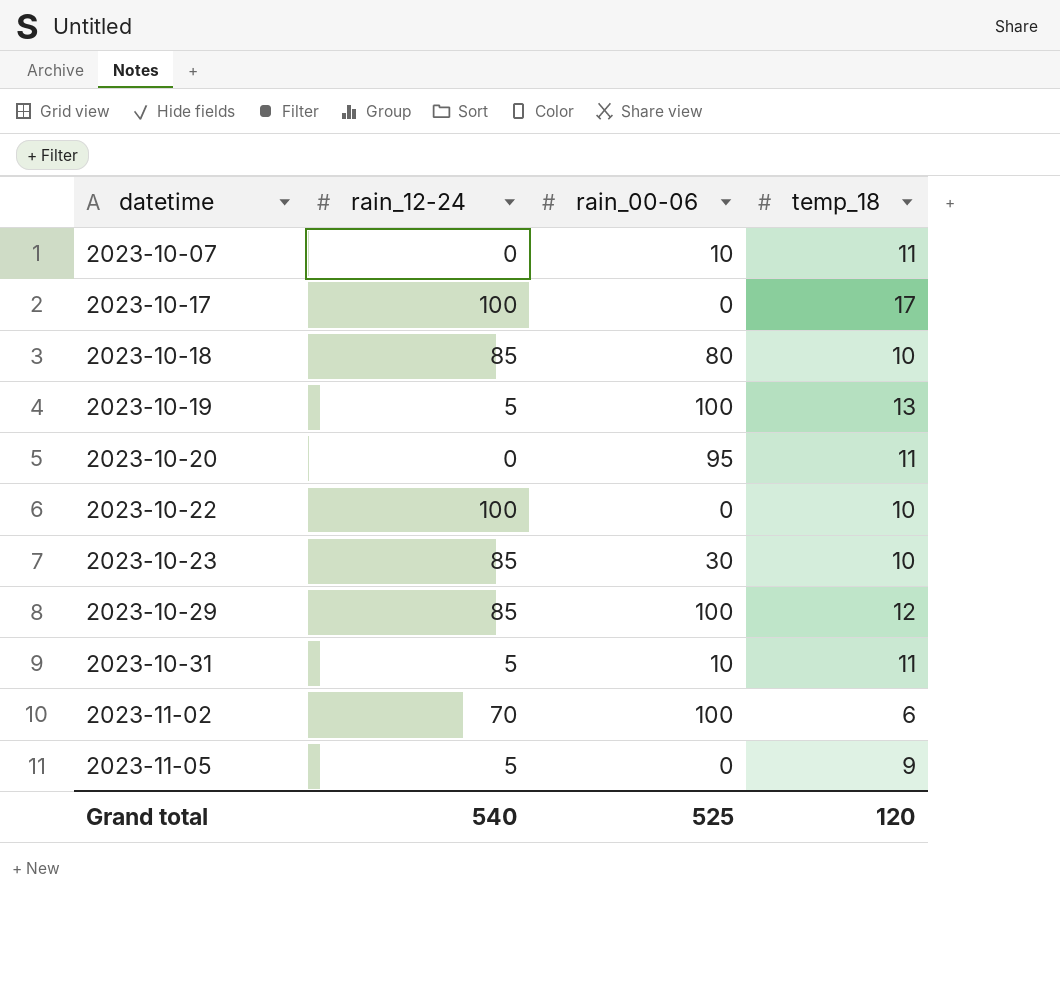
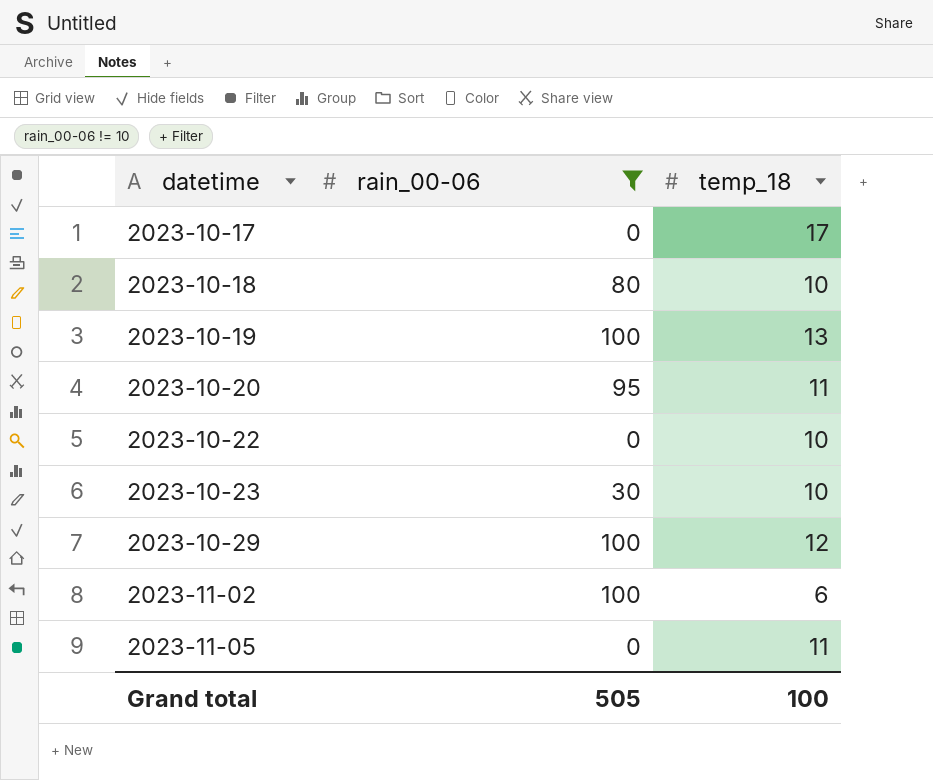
filter: none -> rain_00-06 != 10
column rain_12-24 | position: 2 -> none
2023-11-05 | temp_18: 9 -> 11
Grand total | rain_00-06: 525 -> 505
Grand total | temp_18: 120 -> 100

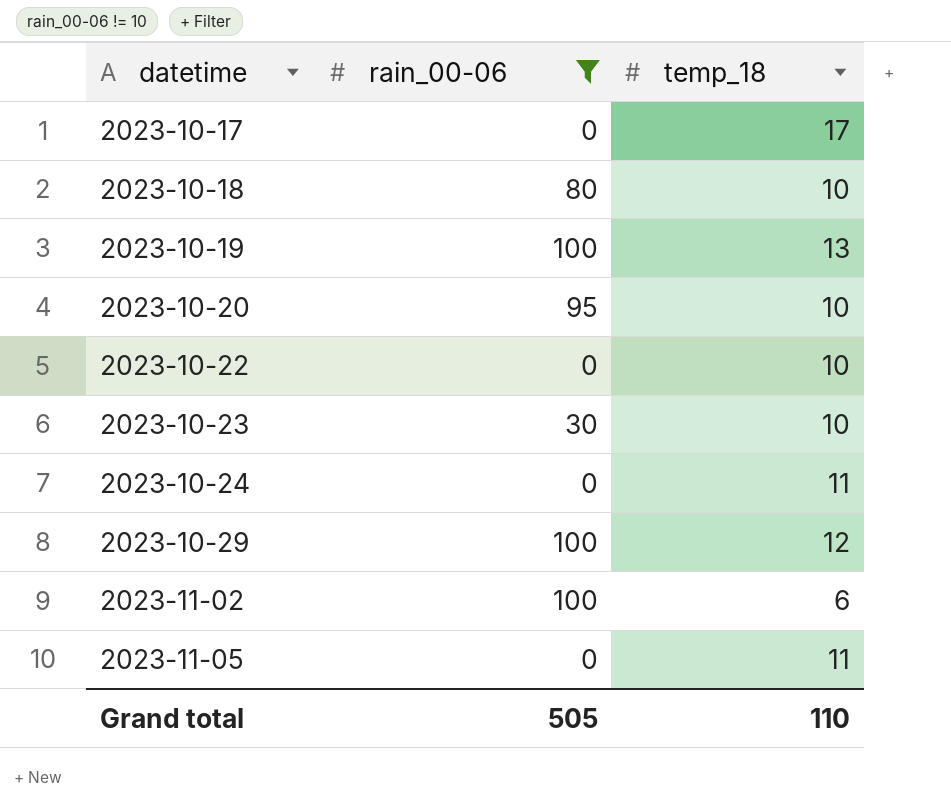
2023-10-20 | temp_18: 11 -> 10
row 2023-10-24: none -> 0 | 11
Grand total | temp_18: 100 -> 110

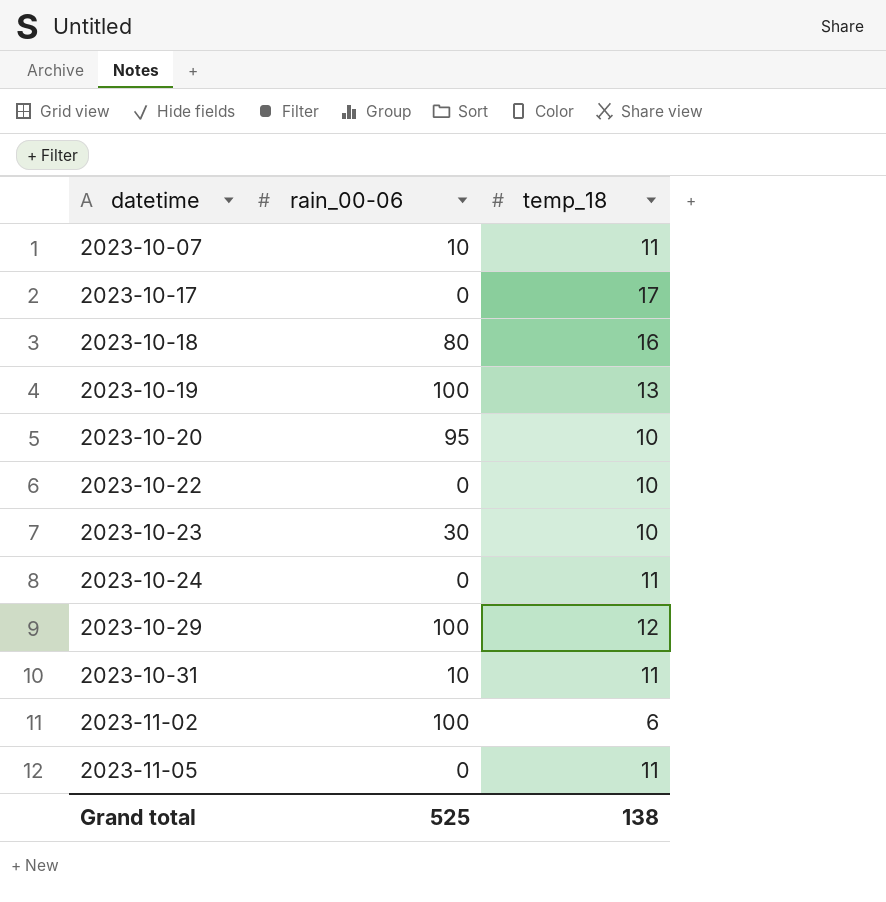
filter: rain_00-06 != 10 -> none
2023-10-18 | temp_18: 10 -> 16
Grand total | rain_00-06: 505 -> 525
Grand total | temp_18: 110 -> 138

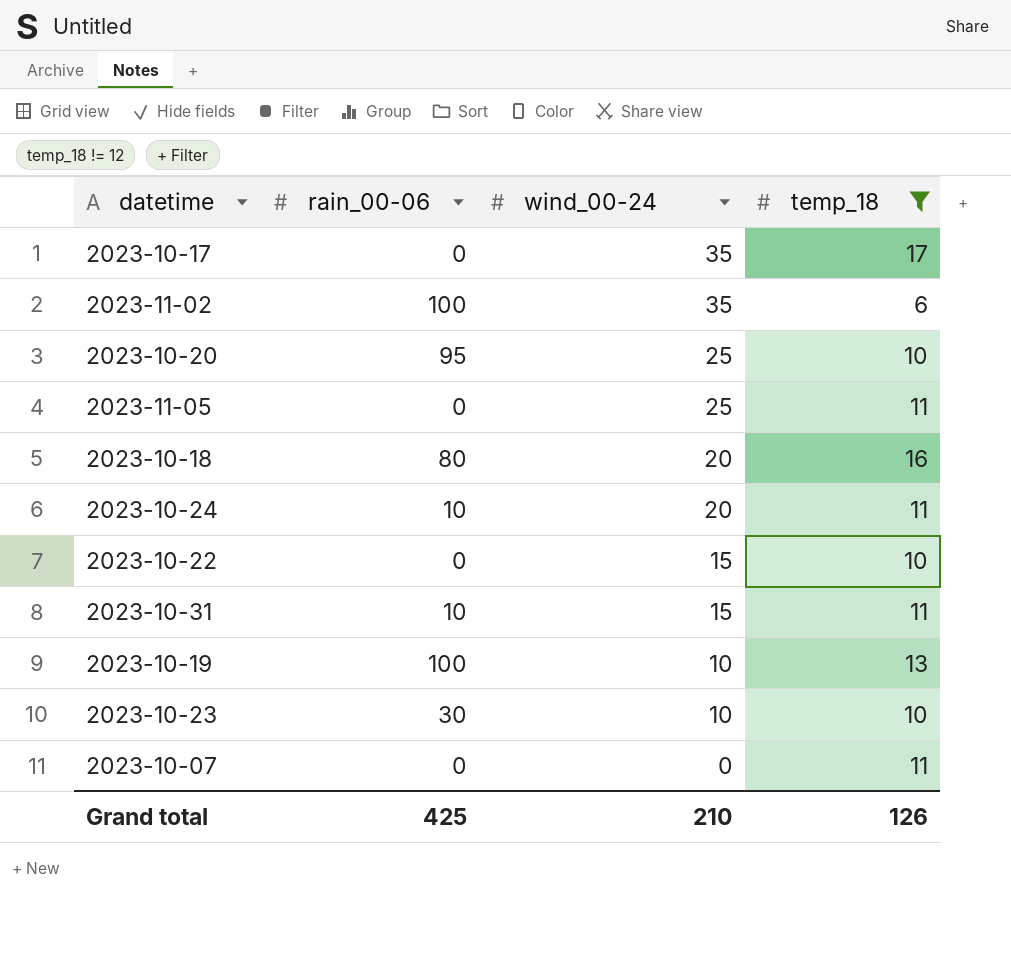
filter: none -> temp_18 != 12
row order: datetime ascending -> wind_00-24 descending
column wind_00-24 | position: none -> 3
2023-10-24 | rain_00-06: 0 -> 10
2023-10-07 | rain_00-06: 10 -> 0
Grand total | rain_00-06: 525 -> 425
Grand total | temp_18: 138 -> 126

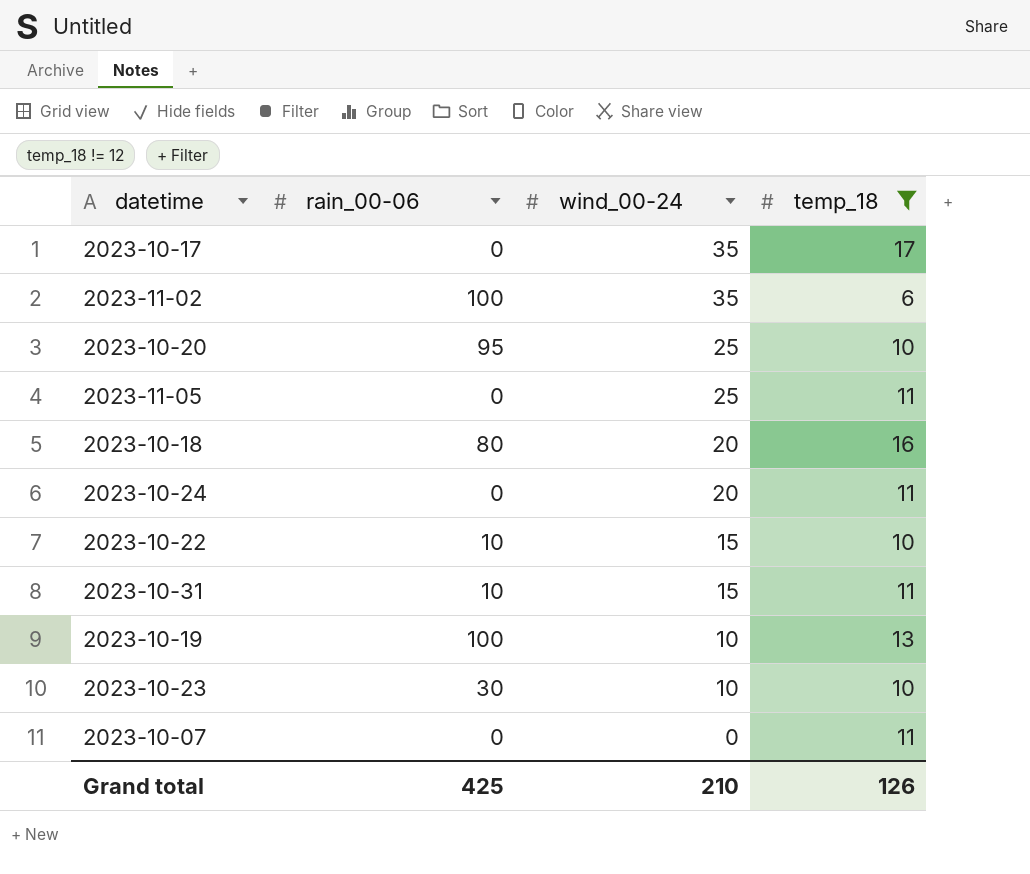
2023-10-24 | rain_00-06: 10 -> 0
2023-10-22 | rain_00-06: 0 -> 10

